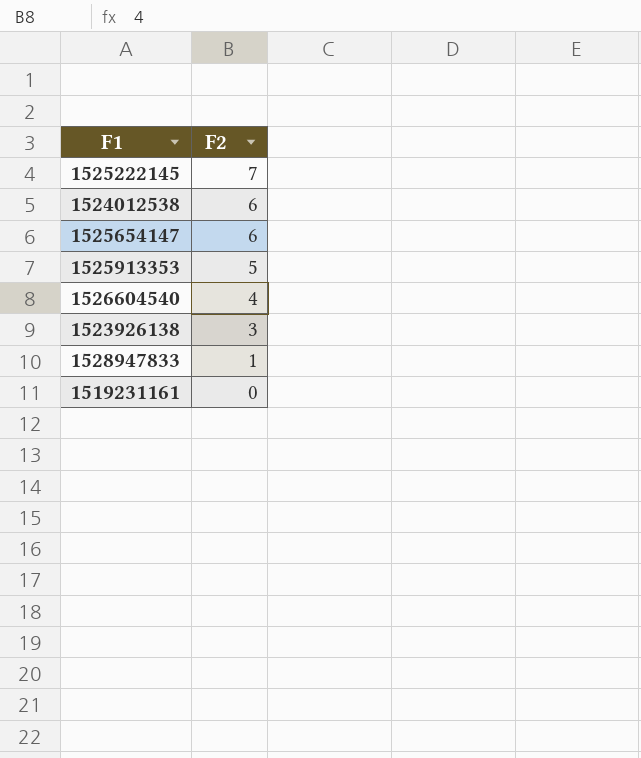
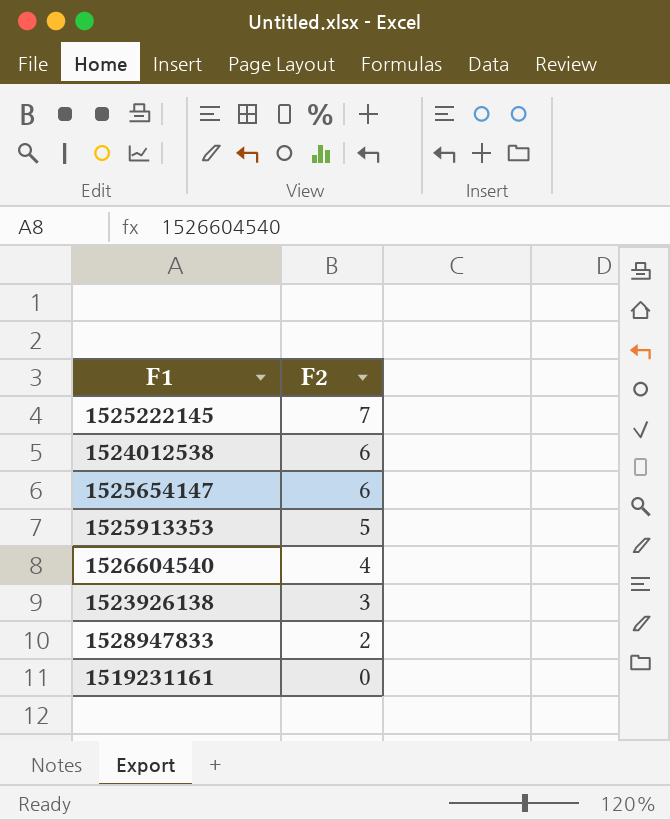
1528947833 | F2: 1 -> 2

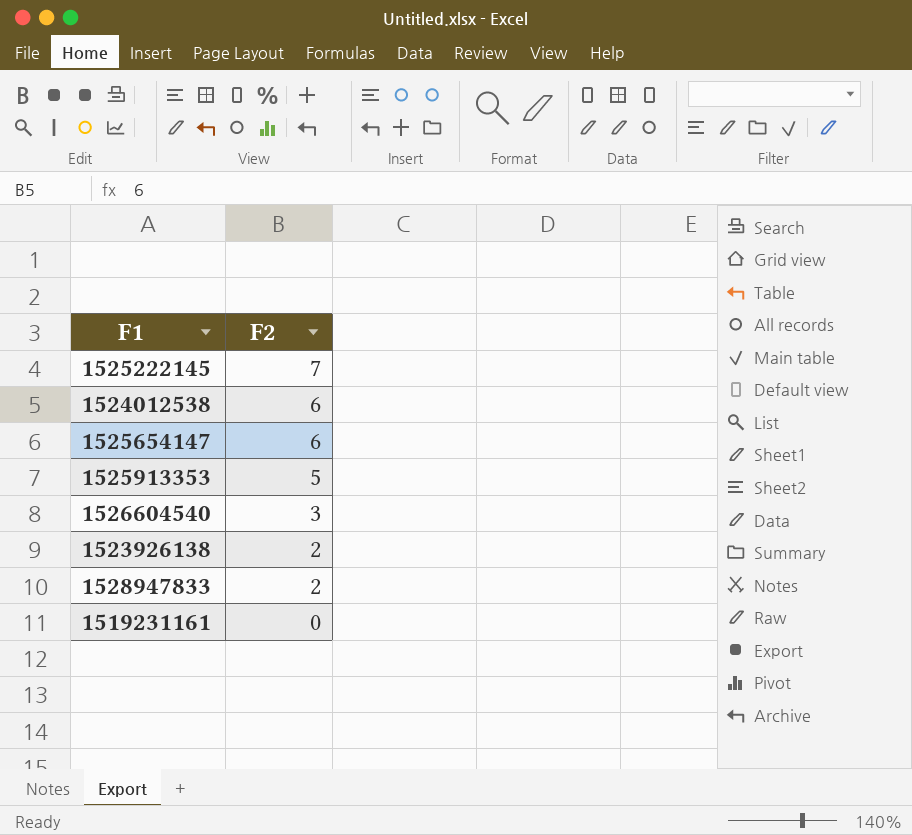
1526604540 | F2: 4 -> 3
1523926138 | F2: 3 -> 2

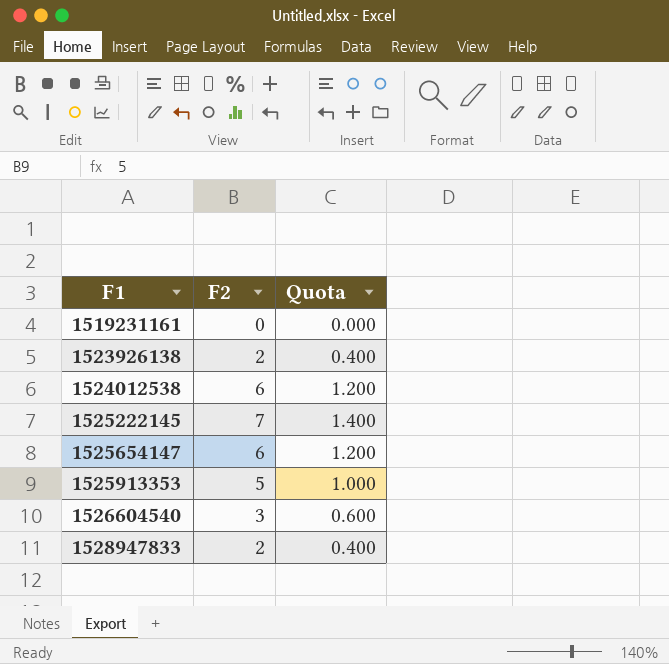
row order: F2 descending -> F1 ascending
column Quota | formula: none -> [F2] * 0.2

